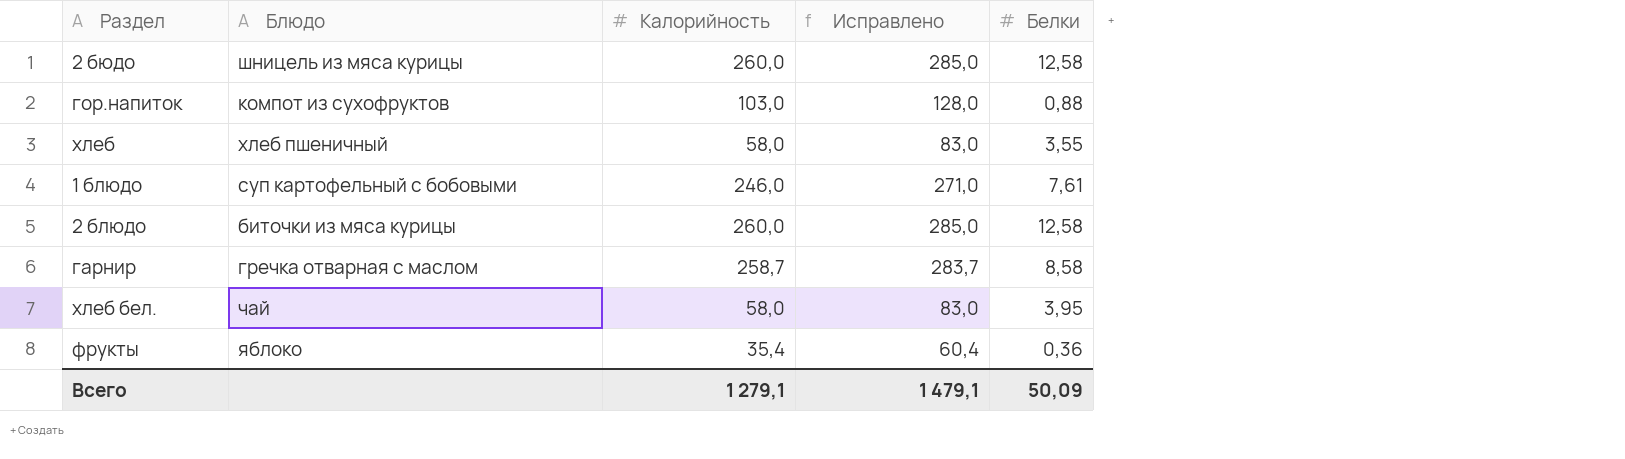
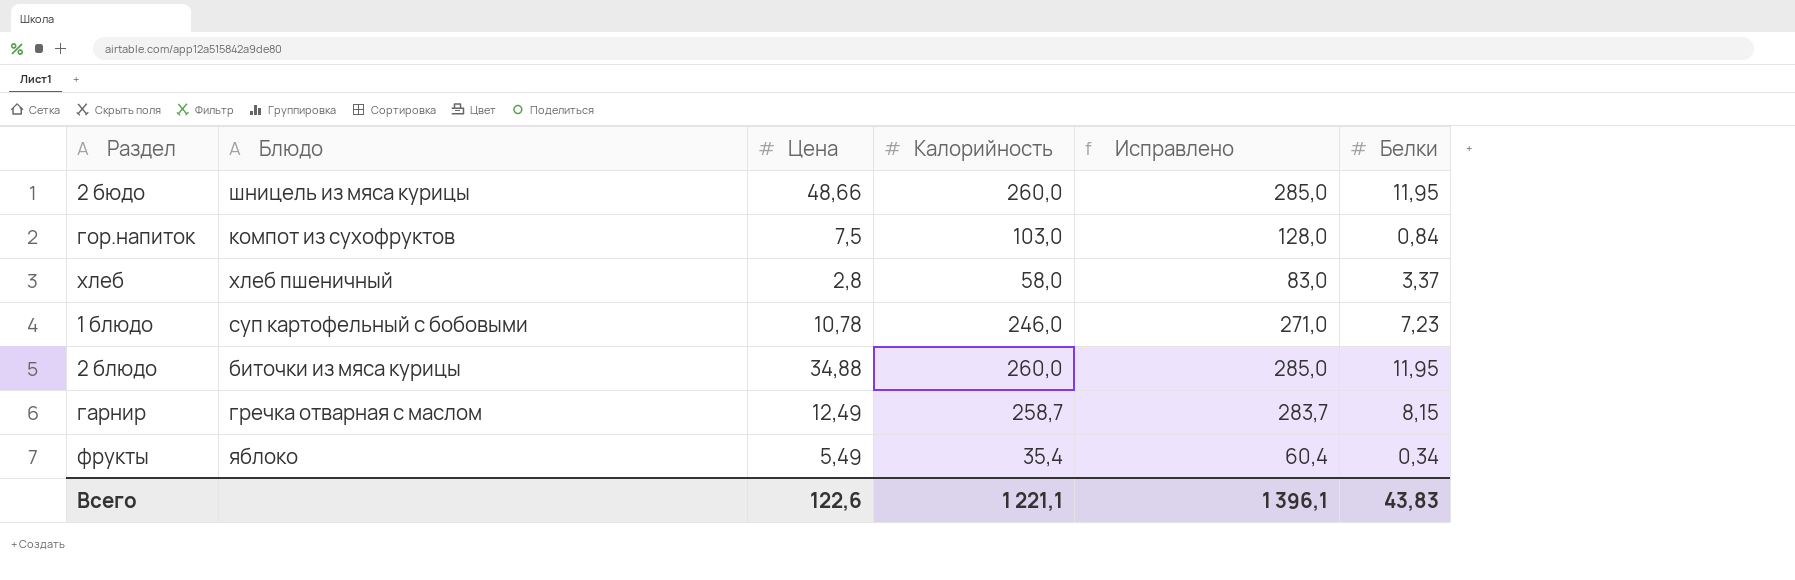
column Цена | position: none -> 3
row хлеб бел.: чай | 58,0 | 83,0 | 3,95 -> none
2 бюдо | Белки: 12,58 -> 11,95
гор.напиток | Белки: 0,88 -> 0,84
хлеб | Белки: 3,55 -> 3,37
1 блюдо | Белки: 7,61 -> 7,23
2 блюдо | Белки: 12,58 -> 11,95
гарнир | Белки: 8,58 -> 8,15
фрукты | Белки: 0,36 -> 0,34
Всего | Калорийность: 1 279,1 -> 1 221,1
Всего | Исправлено: 1 479,1 -> 1 396,1
Всего | Белки: 50,09 -> 43,83

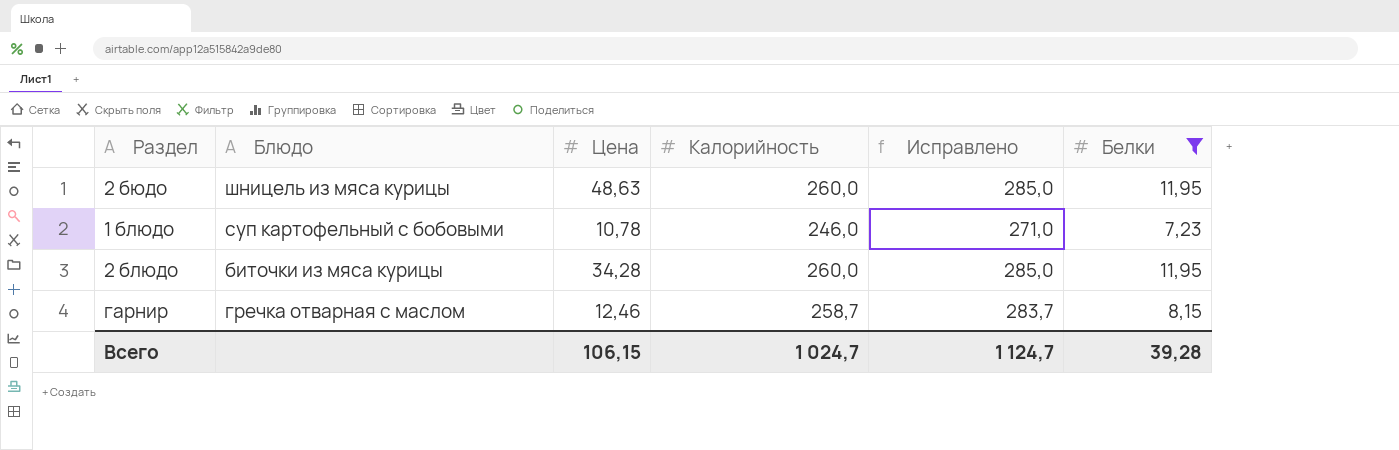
filter: none -> Белки >= 7,23
2 бюдо | Цена: 48,66 -> 48,63
2 блюдо | Цена: 34,88 -> 34,28
гарнир | Цена: 12,49 -> 12,46
Всего | Цена: 122,6 -> 106,15
Всего | Калорийность: 1 221,1 -> 1 024,7
Всего | Исправлено: 1 396,1 -> 1 124,7
Всего | Белки: 43,83 -> 39,28

